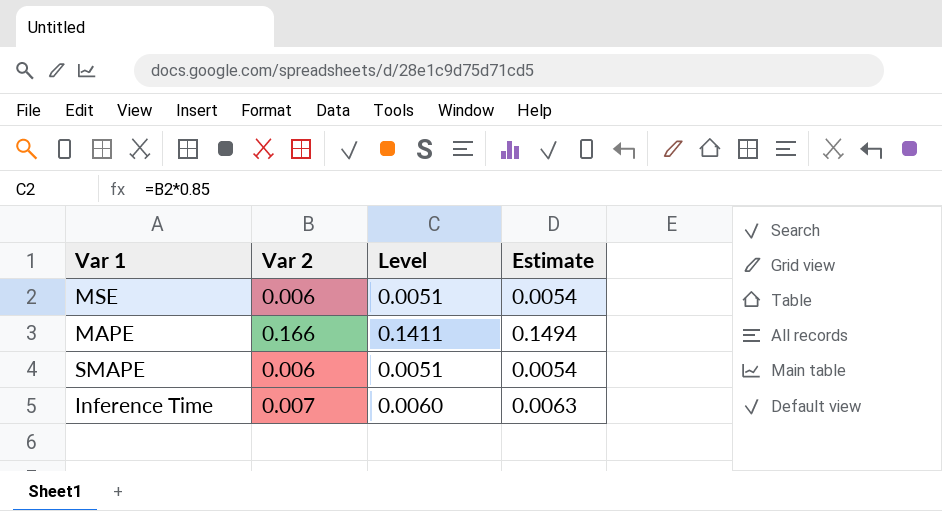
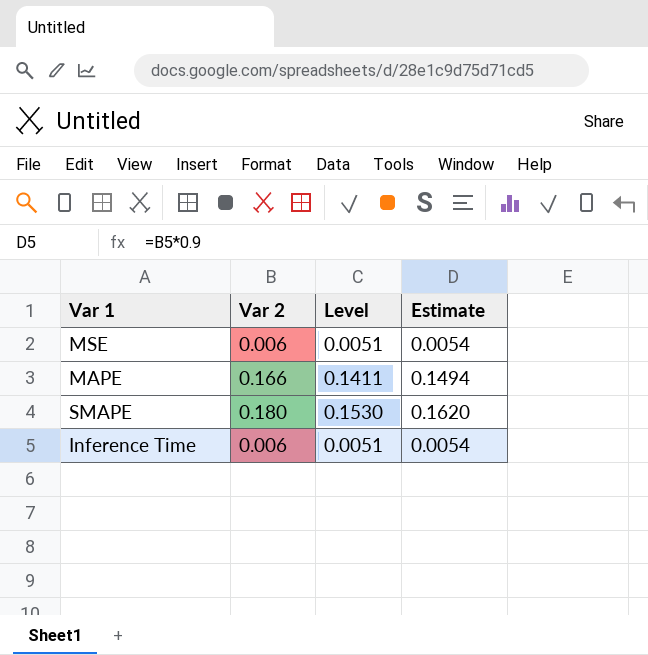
SMAPE | Var 2: 0.006 -> 0.180
SMAPE | Level: 0.0051 -> 0.1530
SMAPE | Estimate: 0.0054 -> 0.1620
Inference Time | Var 2: 0.007 -> 0.006
Inference Time | Level: 0.0060 -> 0.0051
Inference Time | Estimate: 0.0063 -> 0.0054

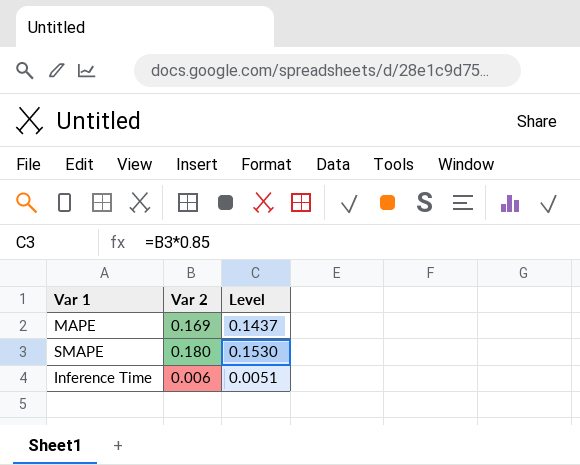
column Estimate | formula: [Var 2] * 0.9 -> none
row MSE: 0.006 | 0.0051 | 0.0054 -> none
MAPE | Var 2: 0.166 -> 0.169
MAPE | Level: 0.1411 -> 0.1437

